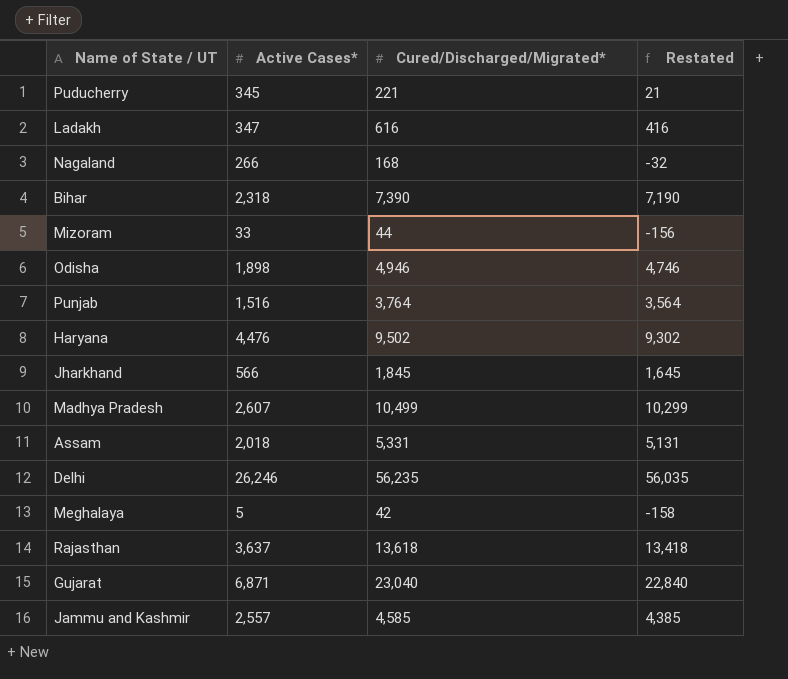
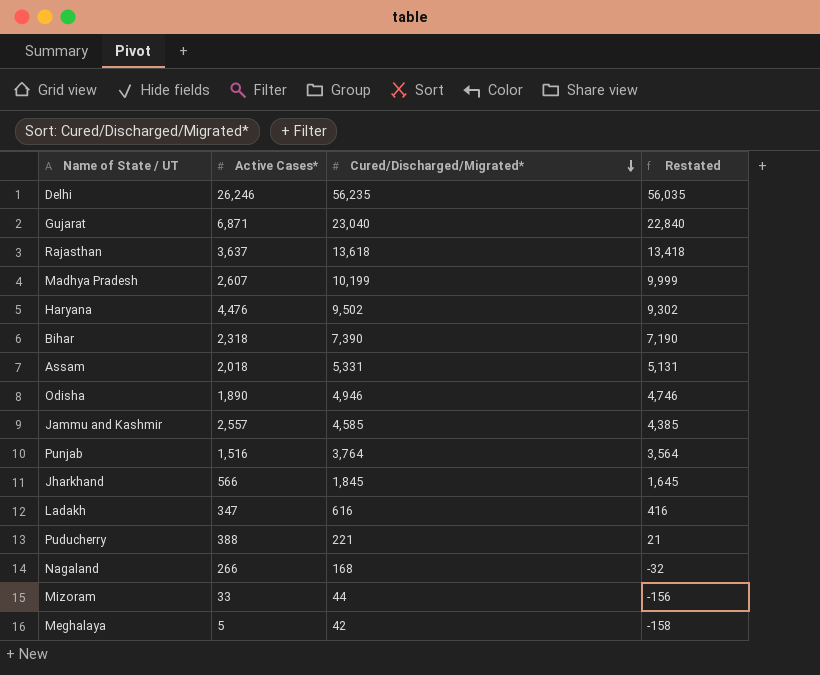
row order: none -> Cured/Discharged/Migrated* descending
Madhya Pradesh | Cured/Discharged/Migrated*: 10,499 -> 10,199
Madhya Pradesh | Restated: 10,299 -> 9,999
Odisha | Active Cases*: 1,898 -> 1,890
Puducherry | Active Cases*: 345 -> 388

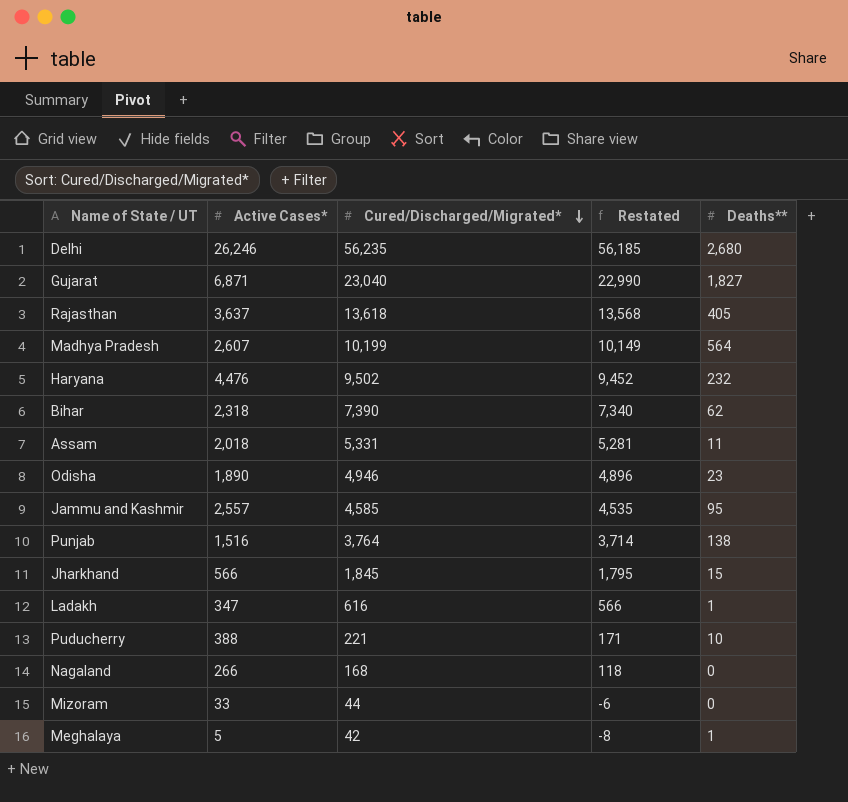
column Restated | formula: [Cured/Discharged/Migrated*] - 200 -> [Cured/Discharged/Migrated*] - 50
column Deaths** | position: none -> 5

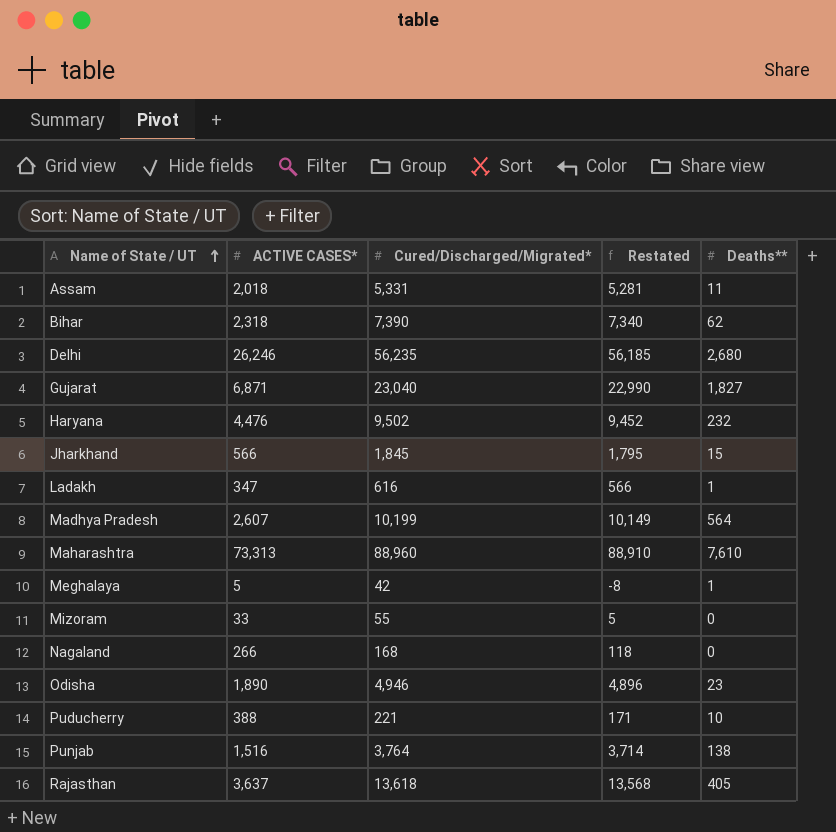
row order: Cured/Discharged/Migrated* descending -> Name of State / UT ascending
column name: Active Cases* -> ACTIVE CASES*
row Jammu and Kashmir: 2,557 | 4,585 | 4,535 | 95 -> none
row Maharashtra: none -> 73,313 | 88,960 | 88,910 | 7,610
Mizoram | Cured/Discharged/Migrated*: 44 -> 55
Mizoram | Restated: -6 -> 5

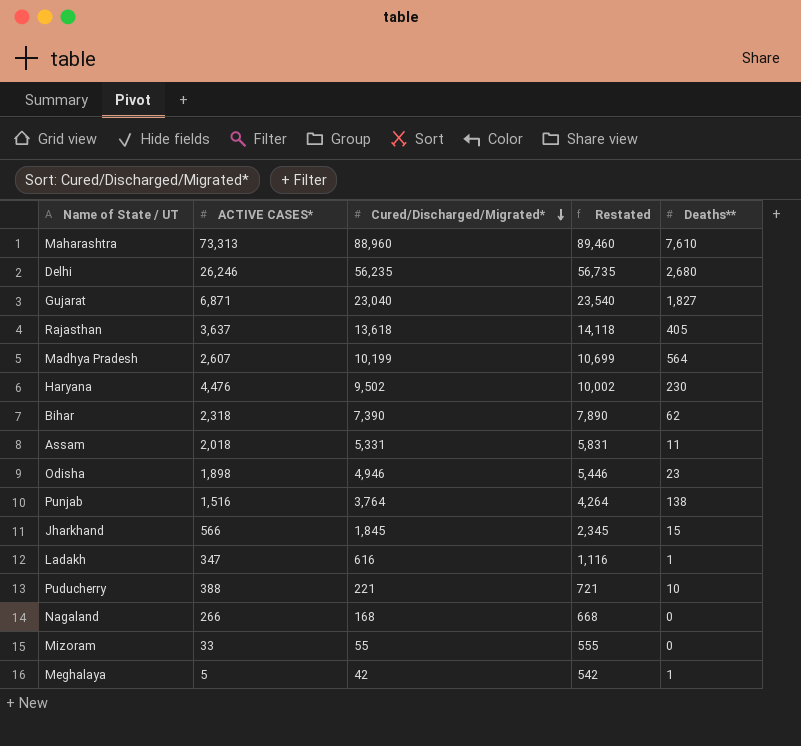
row order: Name of State / UT ascending -> Cured/Discharged/Migrated* descending
column Restated | formula: [Cured/Discharged/Migrated*] - 50 -> [Cured/Discharged/Migrated*] + 500
Haryana | Deaths**: 232 -> 230
Odisha | ACTIVE CASES*: 1,890 -> 1,898

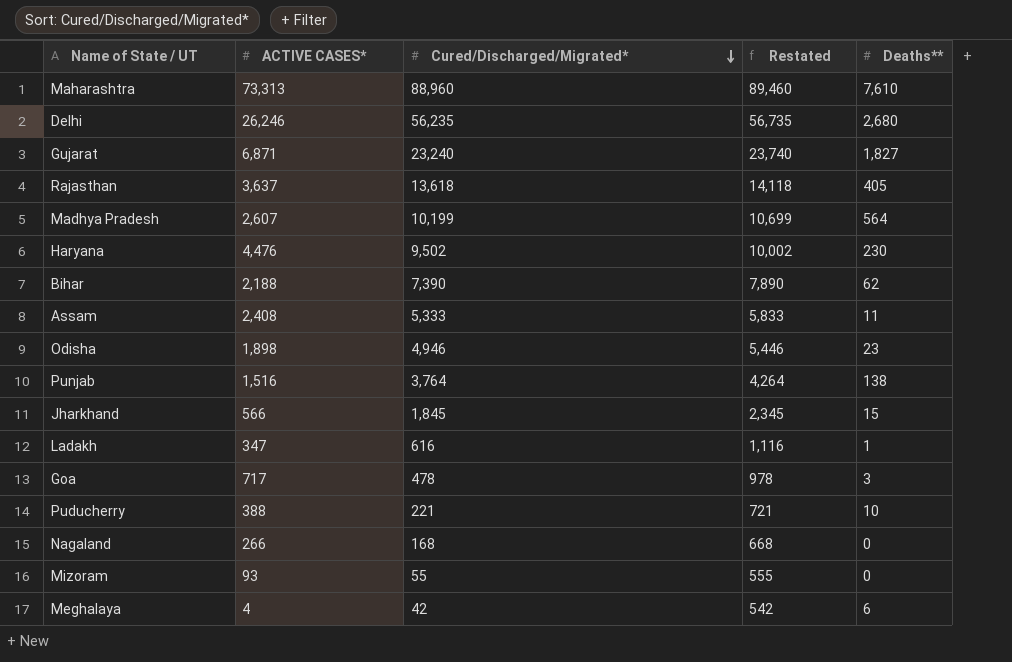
Gujarat | Cured/Discharged/Migrated*: 23,040 -> 23,240
Gujarat | Restated: 23,540 -> 23,740
Bihar | ACTIVE CASES*: 2,318 -> 2,188
Assam | ACTIVE CASES*: 2,018 -> 2,408
Assam | Cured/Discharged/Migrated*: 5,331 -> 5,333
Assam | Restated: 5,831 -> 5,833
row Goa: none -> 717 | 478 | 978 | 3
Mizoram | ACTIVE CASES*: 33 -> 93
Meghalaya | ACTIVE CASES*: 5 -> 4
Meghalaya | Deaths**: 1 -> 6

